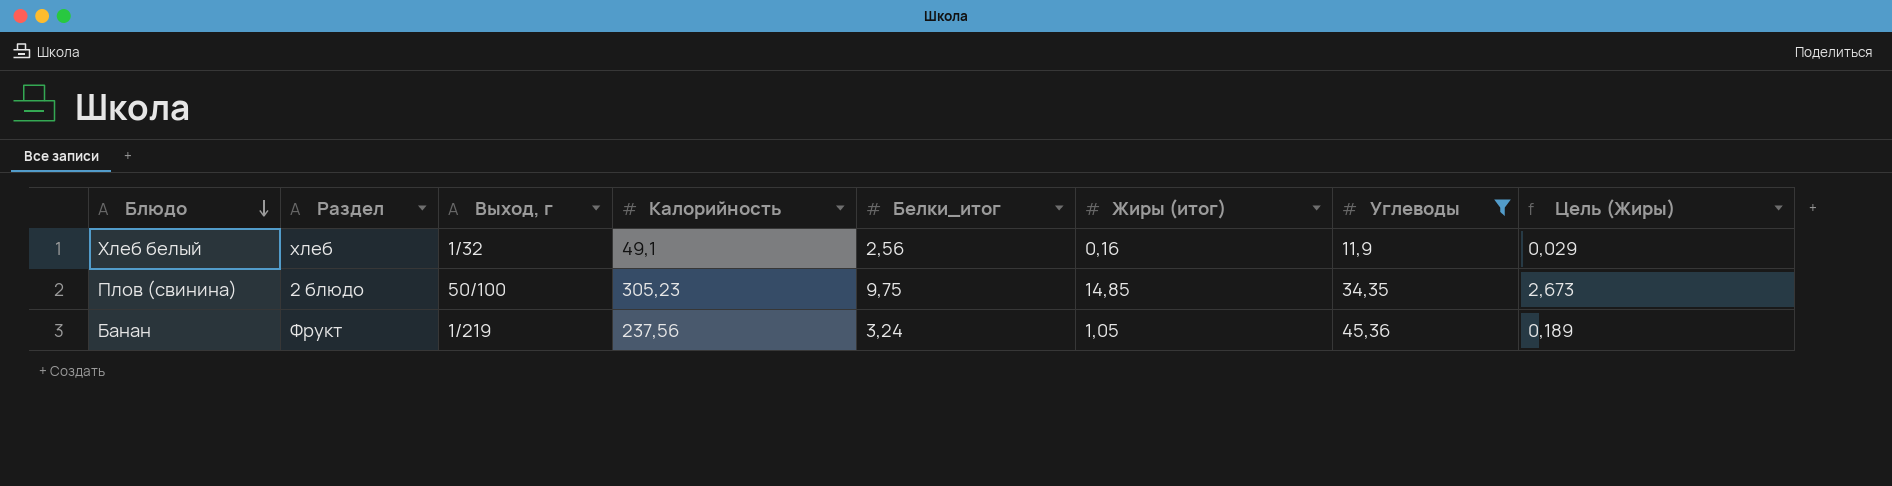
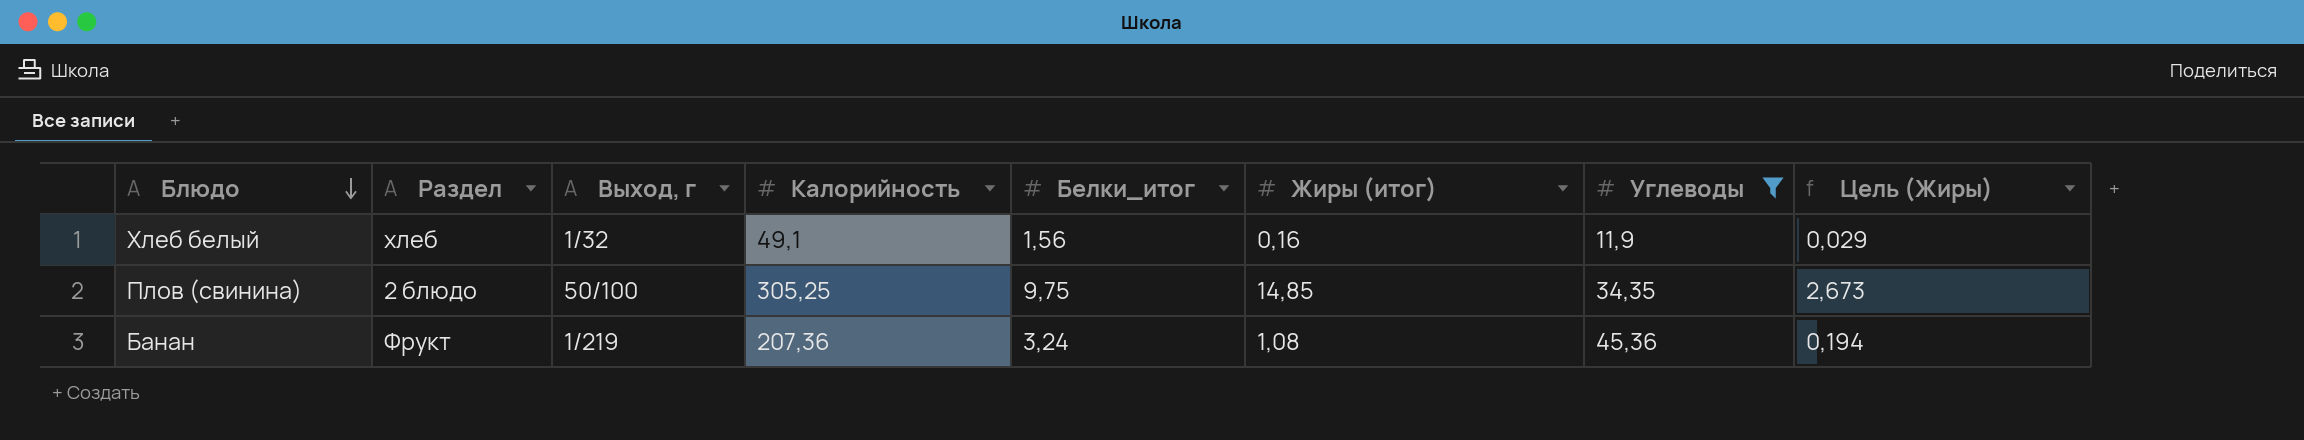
Хлеб белый | Белки_итог: 2,56 -> 1,56
Плов (свинина) | Калорийность: 305,23 -> 305,25
Банан | Калорийность: 237,56 -> 207,36
Банан | Жиры (итог): 1,05 -> 1,08
Банан | Цель (Жиры): 0,189 -> 0,194

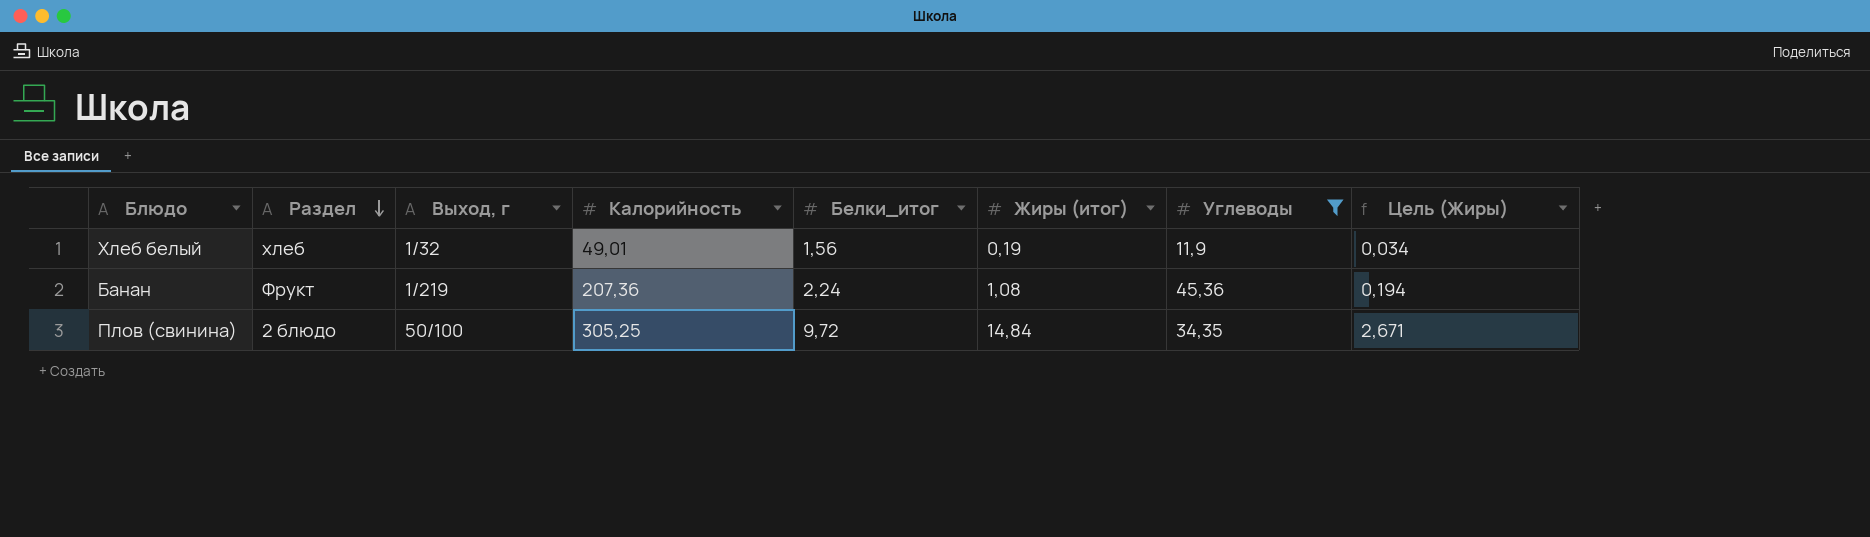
row order: Блюдо descending -> Раздел descending
Хлеб белый | Калорийность: 49,1 -> 49,01
Хлеб белый | Жиры (итог): 0,16 -> 0,19
Хлеб белый | Цель (Жиры): 0,029 -> 0,034
Банан | Белки_итог: 3,24 -> 2,24
Плов (свинина) | Белки_итог: 9,75 -> 9,72
Плов (свинина) | Жиры (итог): 14,85 -> 14,84
Плов (свинина) | Цель (Жиры): 2,673 -> 2,671

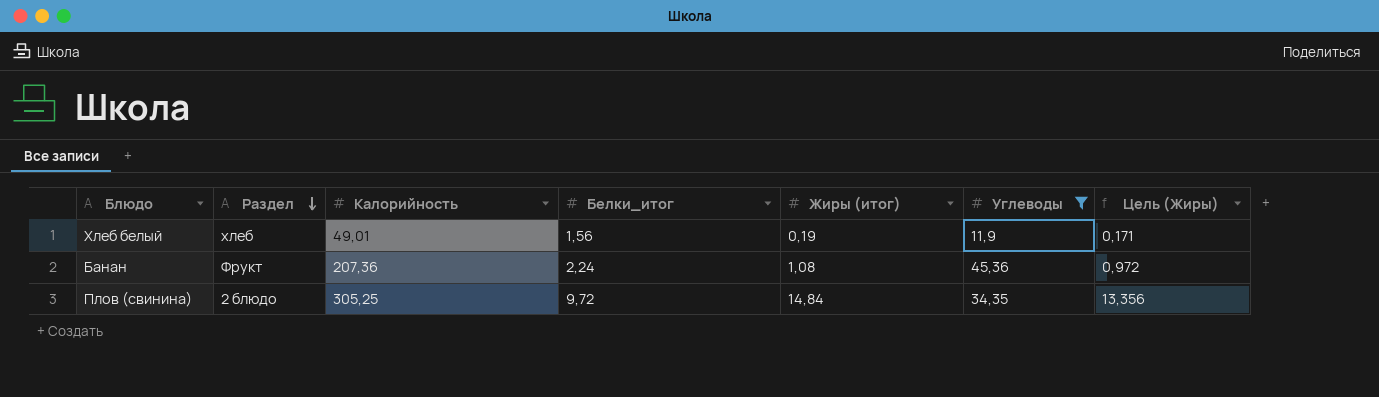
column Выход, г | position: 3 -> none
column Цель (Жиры) | formula: [Жиры (итог)] * 0,18 -> [Жиры (итог)] * 0,9

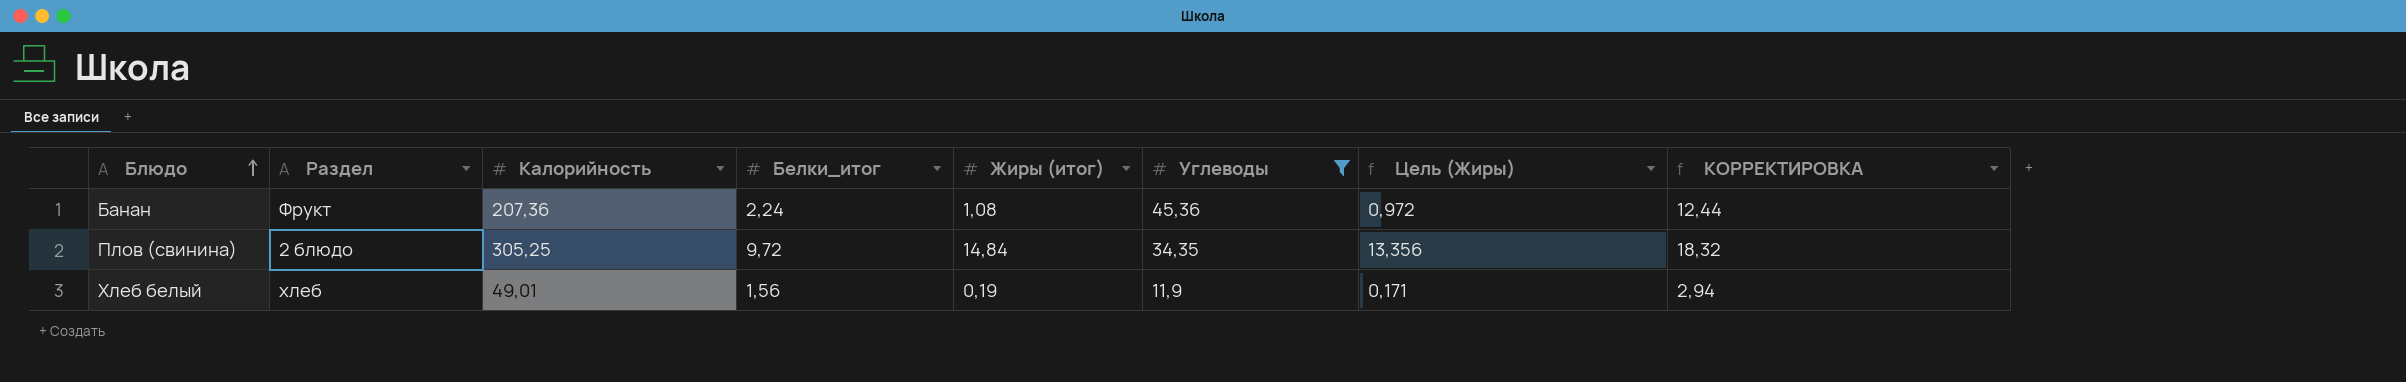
row order: Раздел descending -> Блюдо ascending
column КОРРЕКТИРОВКА | formula: none -> [Калорийность] * 0,06

